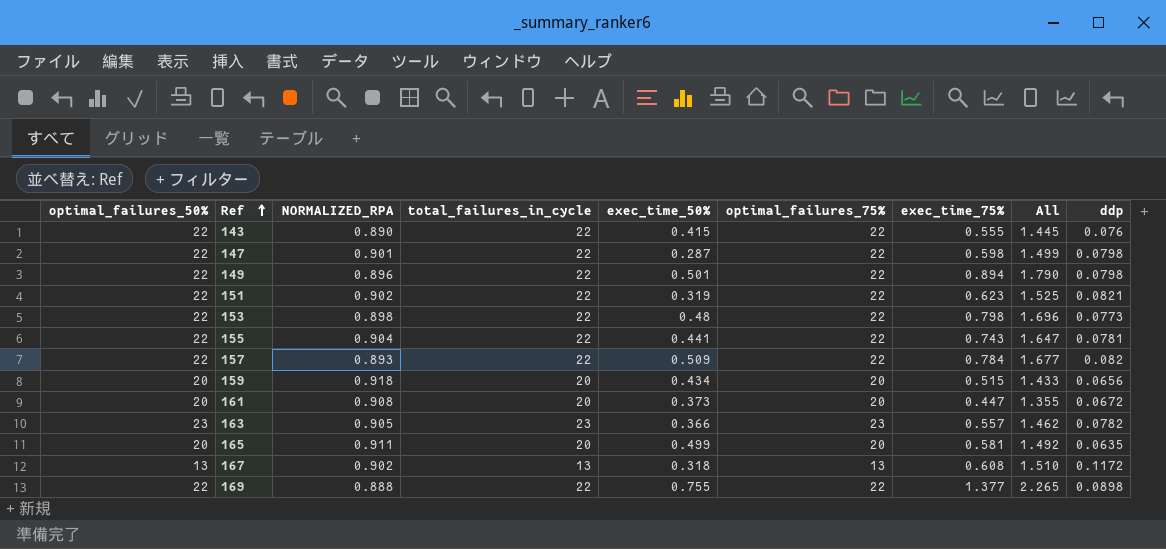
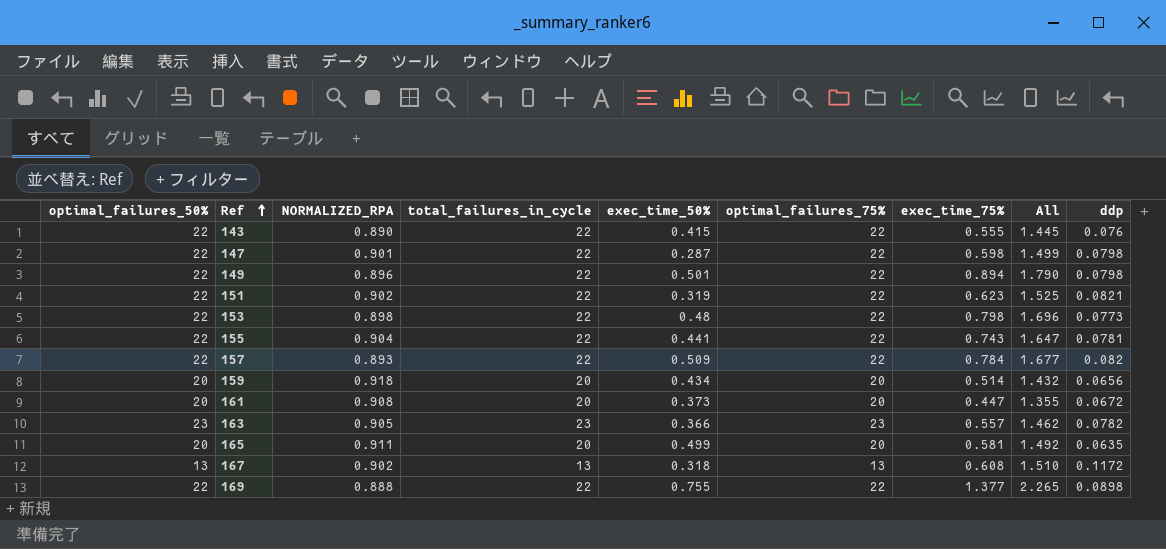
159 | exec_time_75%: 0.515 -> 0.514
159 | All: 1.433 -> 1.432

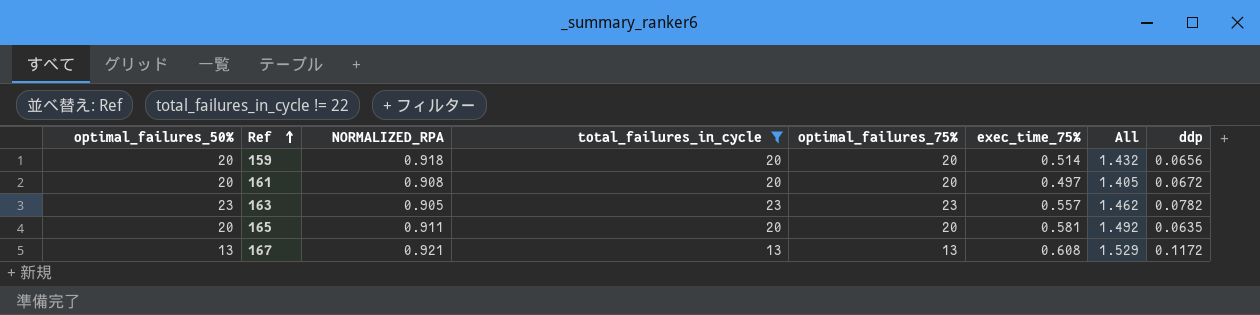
filter: none -> total_failures_in_cycle != 22
column exec_time_50% | position: 5 -> none
161 | exec_time_75%: 0.447 -> 0.497
161 | All: 1.355 -> 1.405
167 | NORMALIZED_RPA: 0.902 -> 0.921
167 | All: 1.510 -> 1.529

